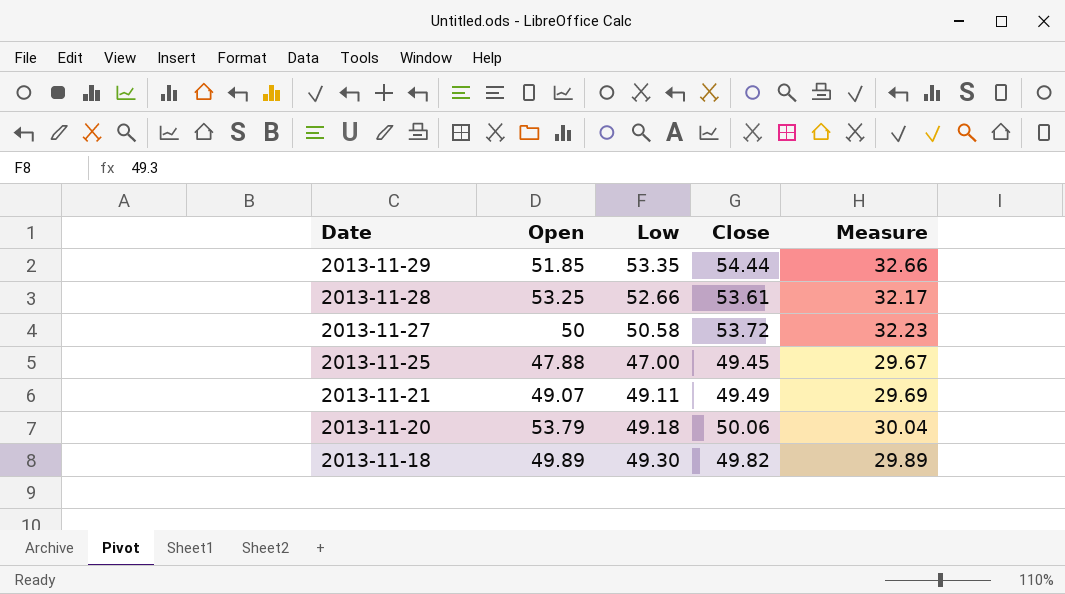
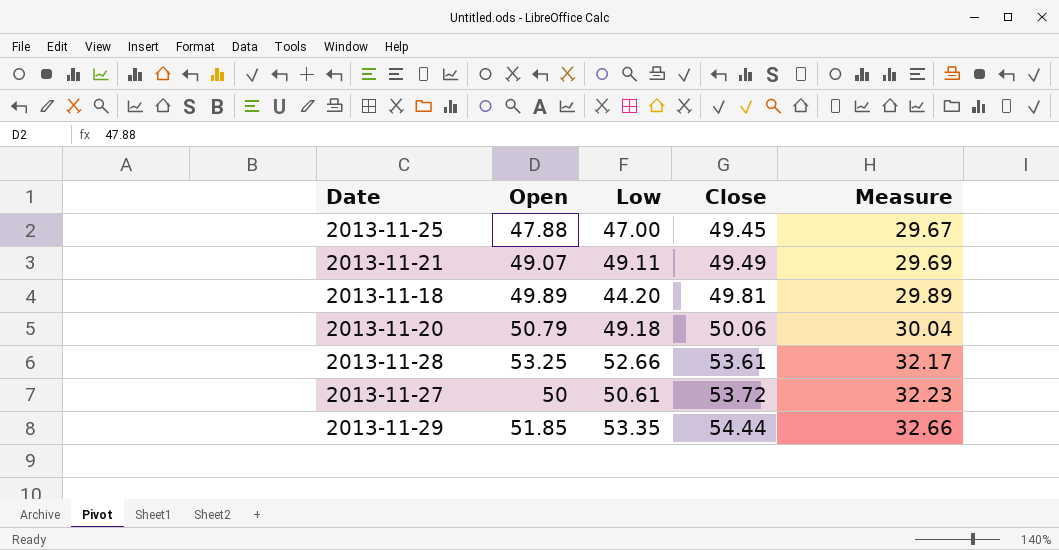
row order: Date descending -> Close ascending
2013-11-18 | Low: 49.30 -> 44.20
2013-11-18 | Close: 49.82 -> 49.81
2013-11-20 | Open: 53.79 -> 50.79
2013-11-27 | Low: 50.58 -> 50.61

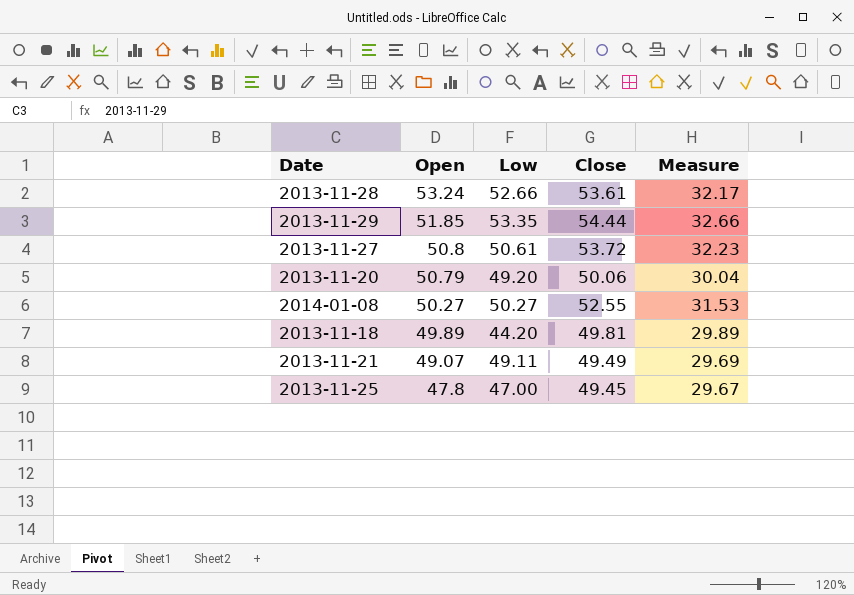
row order: Close ascending -> Open descending
2013-11-28 | Open: 53.25 -> 53.24
2013-11-27 | Open: 50 -> 50.8
2013-11-20 | Low: 49.18 -> 49.20
row 2014-01-08: none -> 50.27 | 50.27 | 52.55 | 31.53
2013-11-25 | Open: 47.88 -> 47.8

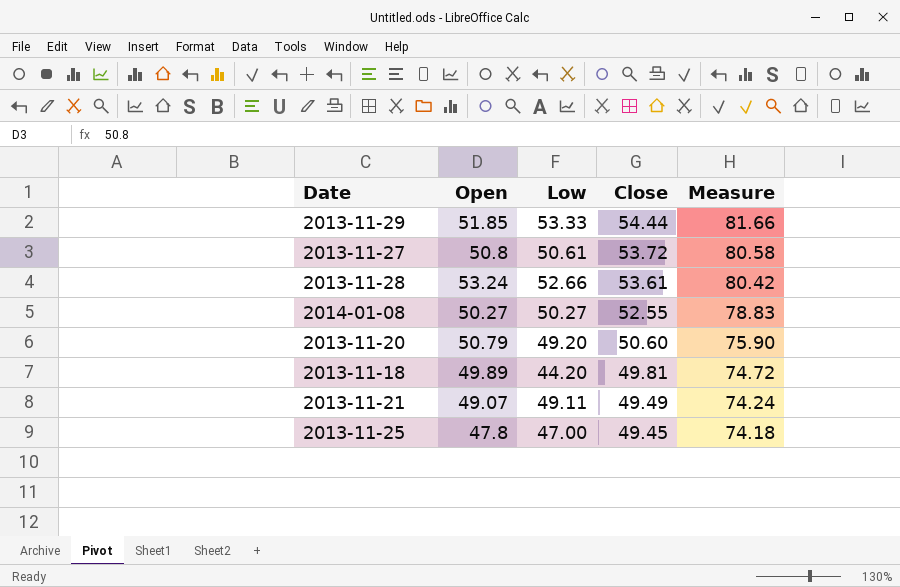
row order: Open descending -> Close descending
column Measure | formula: [Close] * 0.6 -> [Close] * 1.5
2013-11-29 | Low: 53.35 -> 53.33
2013-11-20 | Close: 50.06 -> 50.60

